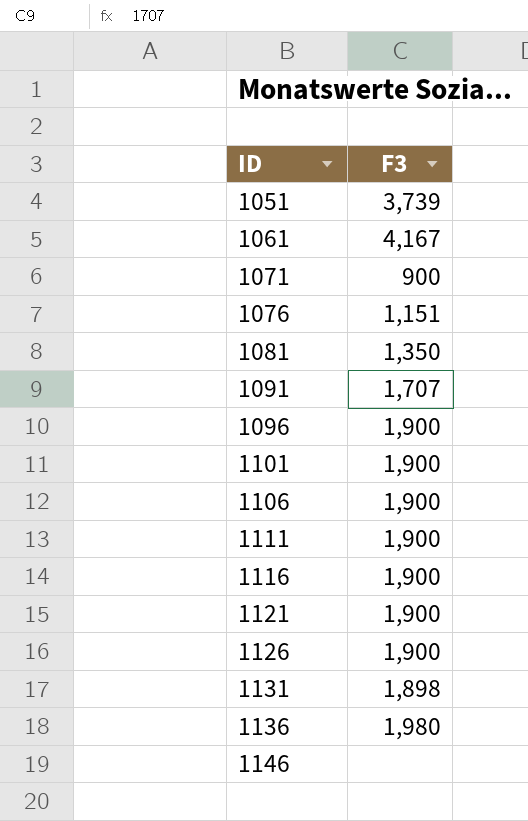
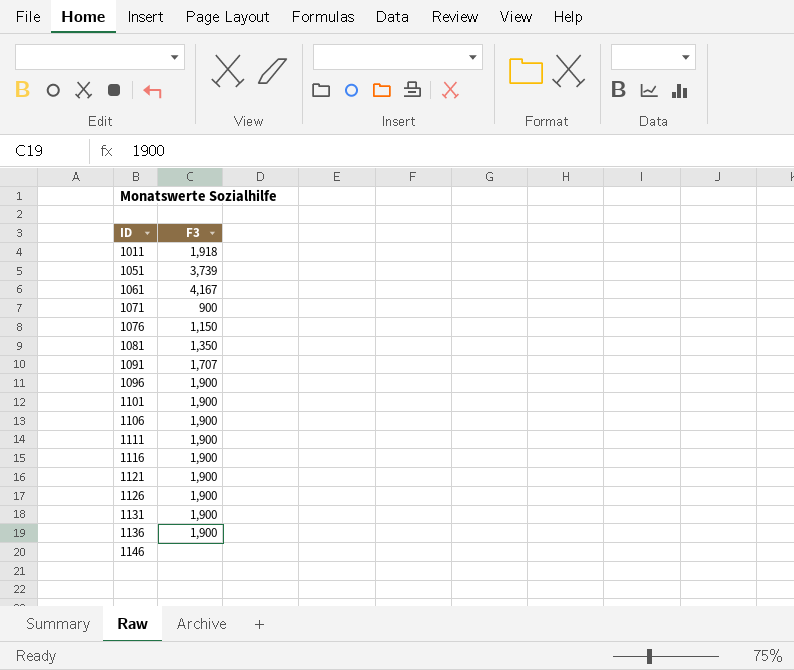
row 1011: none -> 1,918
1076 | F3: 1,151 -> 1,150
1131 | F3: 1,898 -> 1,900
1136 | F3: 1,980 -> 1,900

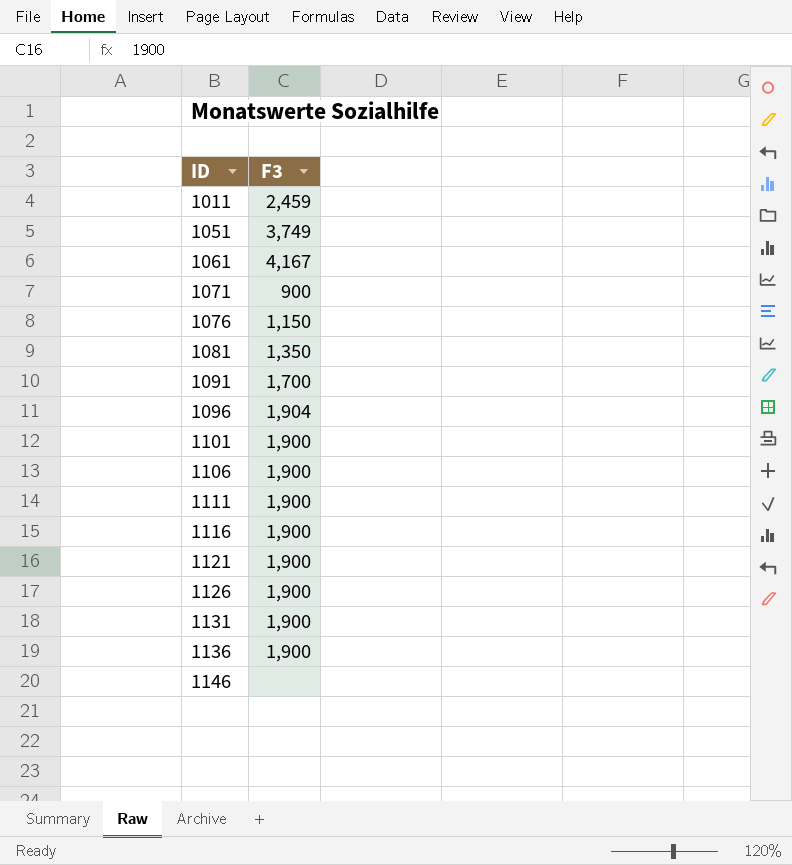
1011 | F3: 1,918 -> 2,459
1051 | F3: 3,739 -> 3,749
1091 | F3: 1,707 -> 1,700
1096 | F3: 1,900 -> 1,904

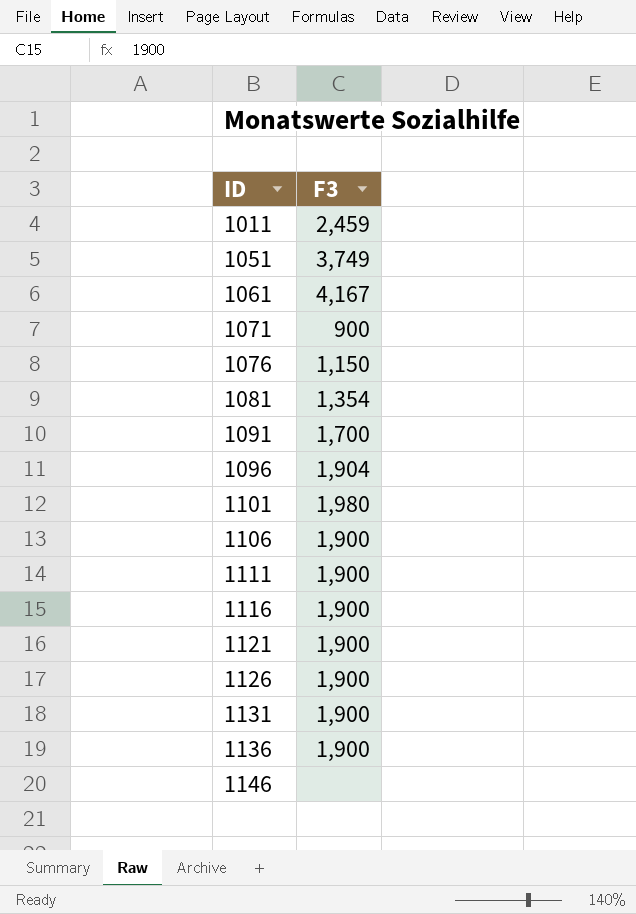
1081 | F3: 1,350 -> 1,354
1101 | F3: 1,900 -> 1,980

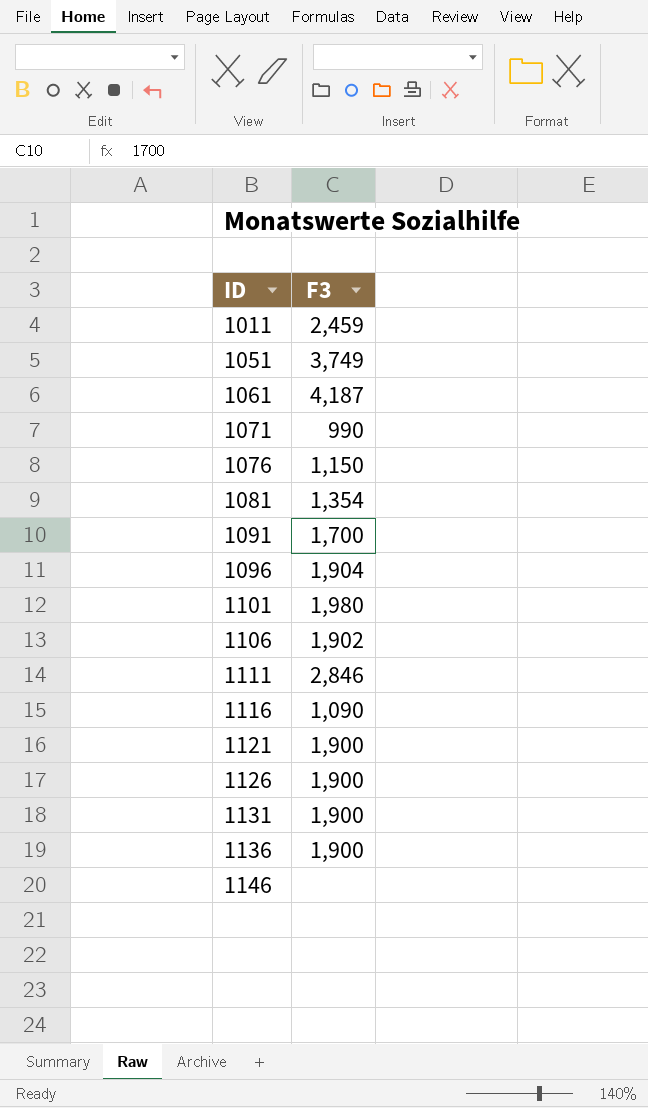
1061 | F3: 4,167 -> 4,187
1071 | F3: 900 -> 990
1106 | F3: 1,900 -> 1,902
1111 | F3: 1,900 -> 2,846
1116 | F3: 1,900 -> 1,090

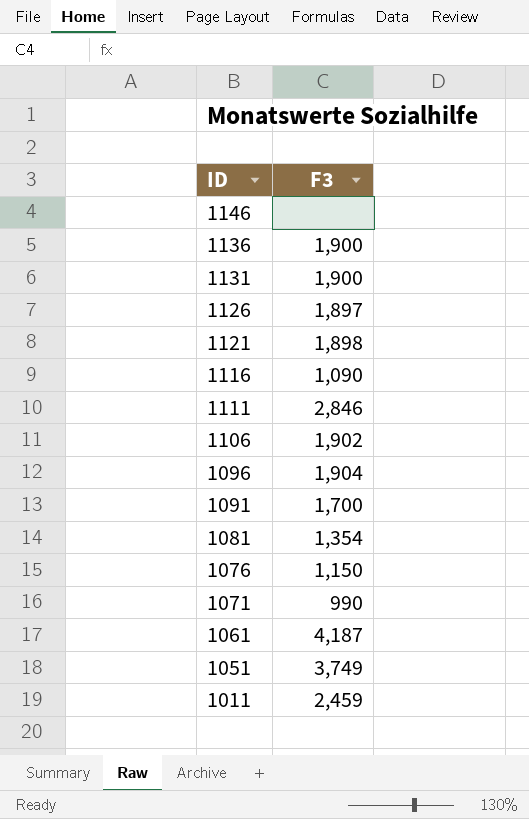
row order: ID ascending -> ID descending
row 1101: 1,980 -> none
1126 | F3: 1,900 -> 1,897
1121 | F3: 1,900 -> 1,898

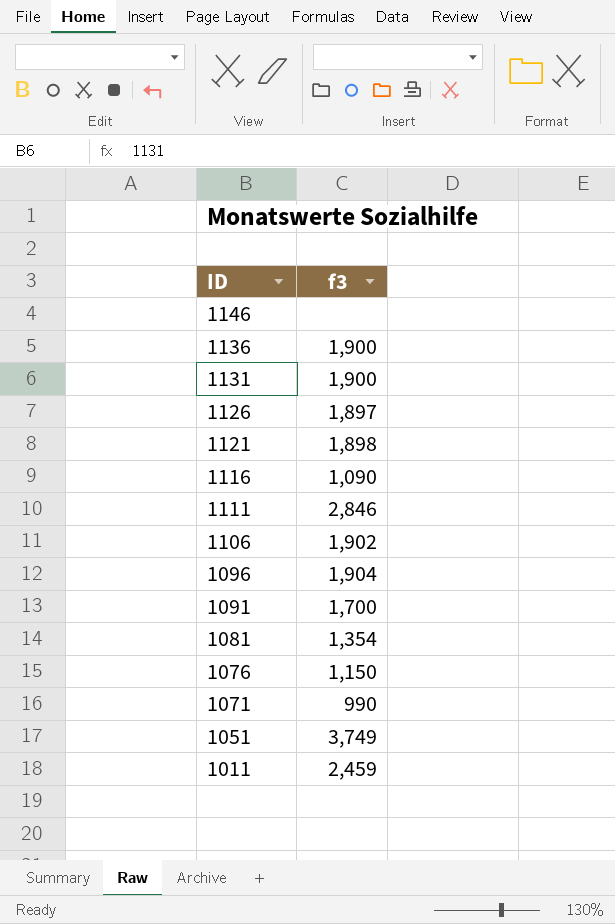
column name: F3 -> f3
row 1061: 4,187 -> none

